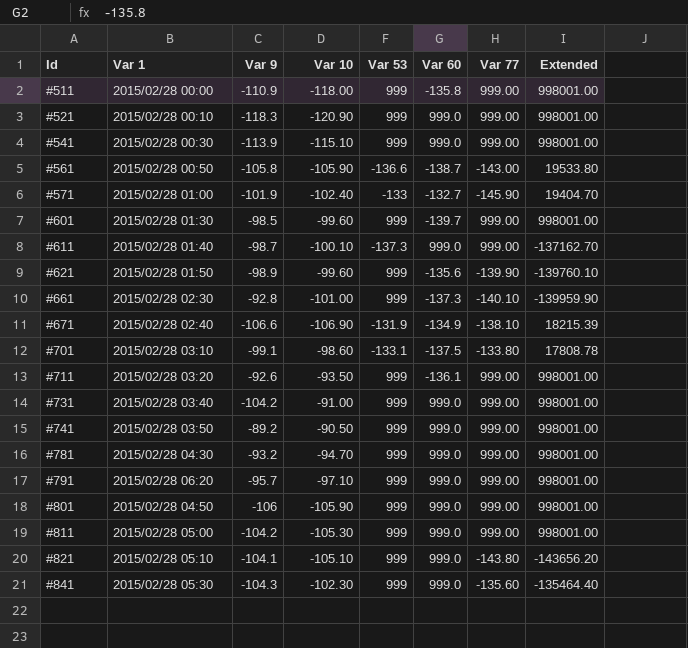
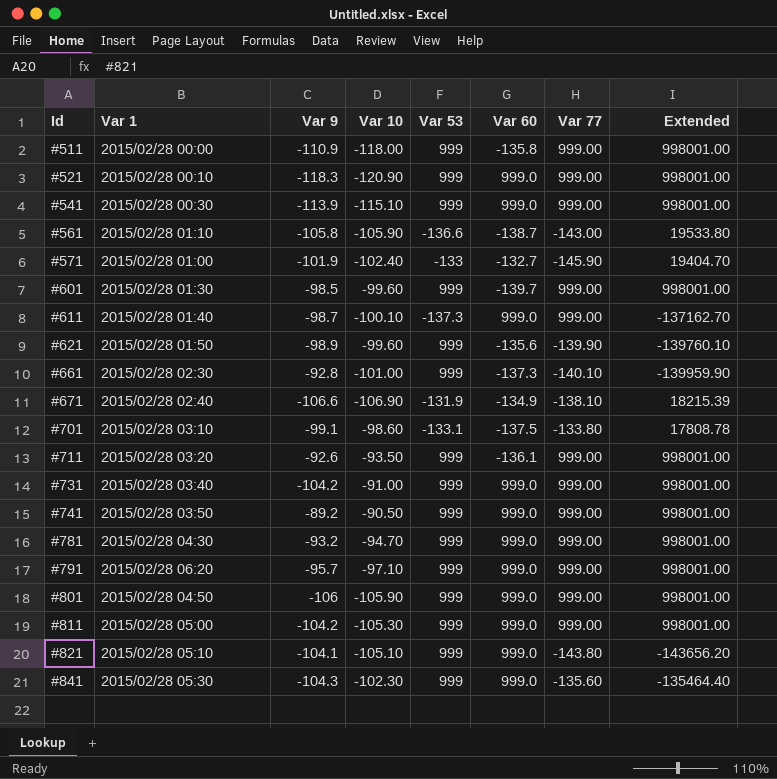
#561 | Var 1: 2015/02/28 00:50 -> 2015/02/28 01:10

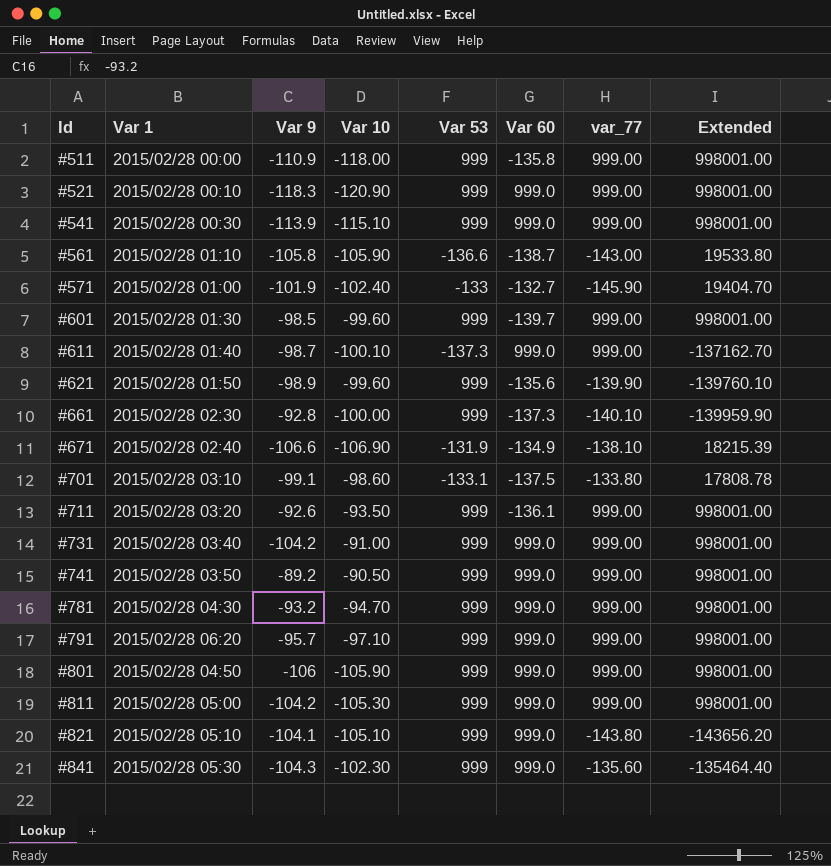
column name: Var 77 -> var_77
#661 | Var 10: -101.00 -> -100.00

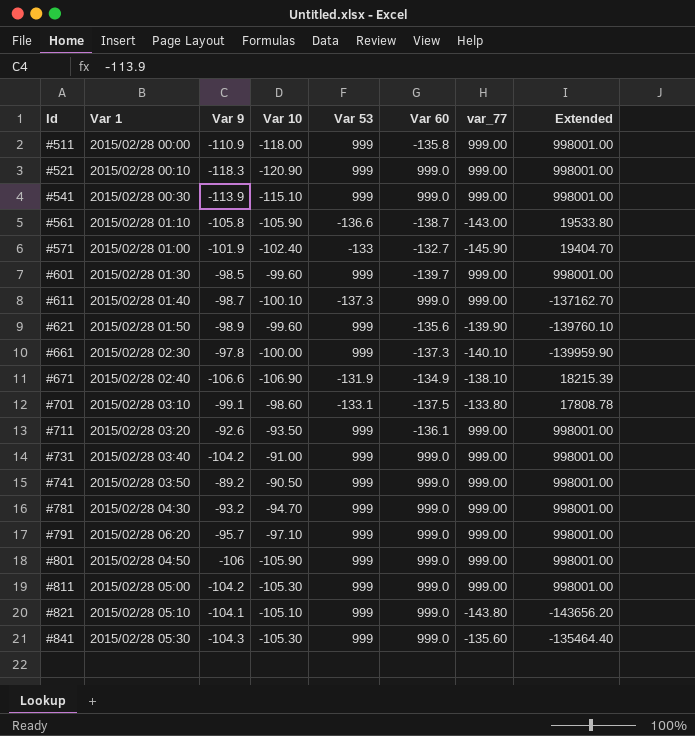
#661 | Var 9: -92.8 -> -97.8
#841 | Var 10: -102.30 -> -105.30

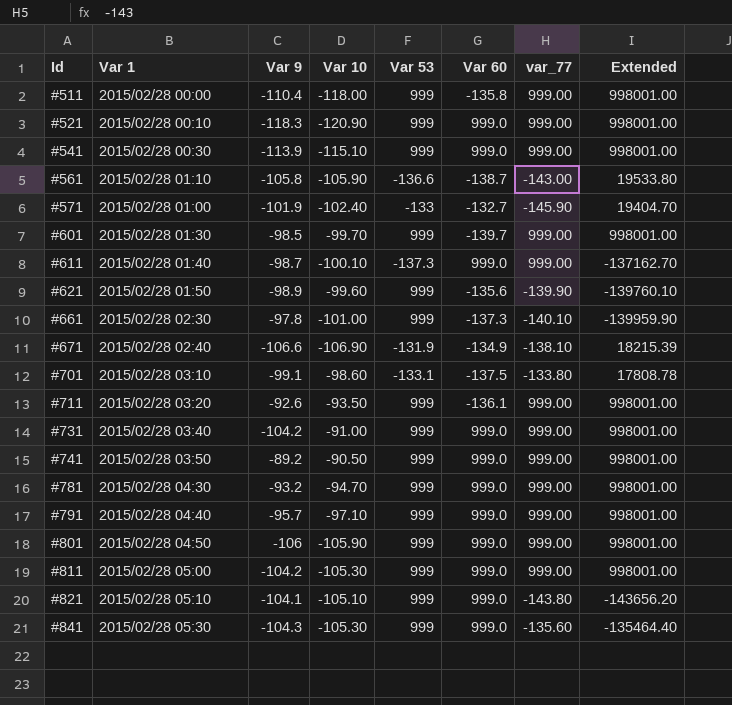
#511 | Var 9: -110.9 -> -110.4
#601 | Var 10: -99.60 -> -99.70
#661 | Var 10: -100.00 -> -101.00
#791 | Var 1: 2015/02/28 06:20 -> 2015/02/28 04:40

